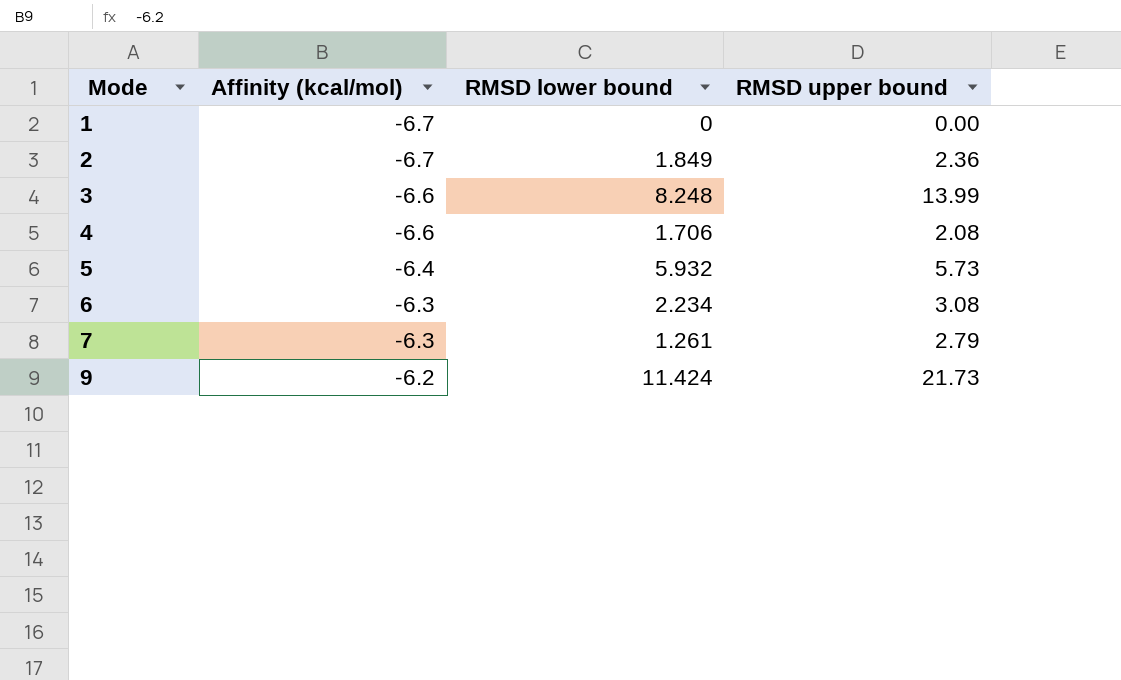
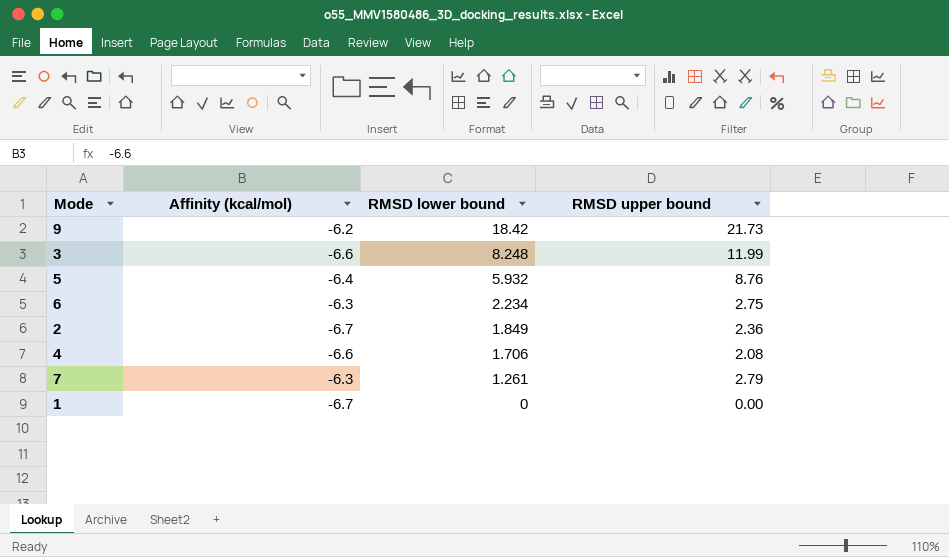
row order: Mode ascending -> RMSD lower bound descending
9 | RMSD lower bound: 11.424 -> 18.42
3 | RMSD upper bound: 13.99 -> 11.99
5 | RMSD upper bound: 5.73 -> 8.76
6 | RMSD upper bound: 3.08 -> 2.75

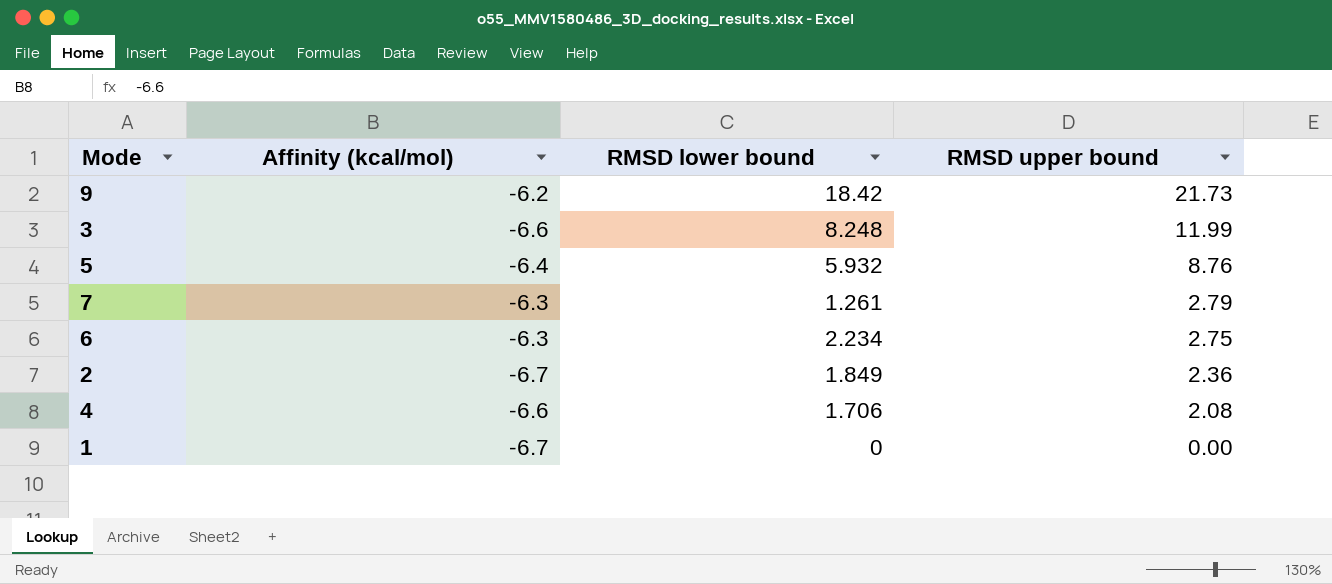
row order: RMSD lower bound descending -> RMSD upper bound descending

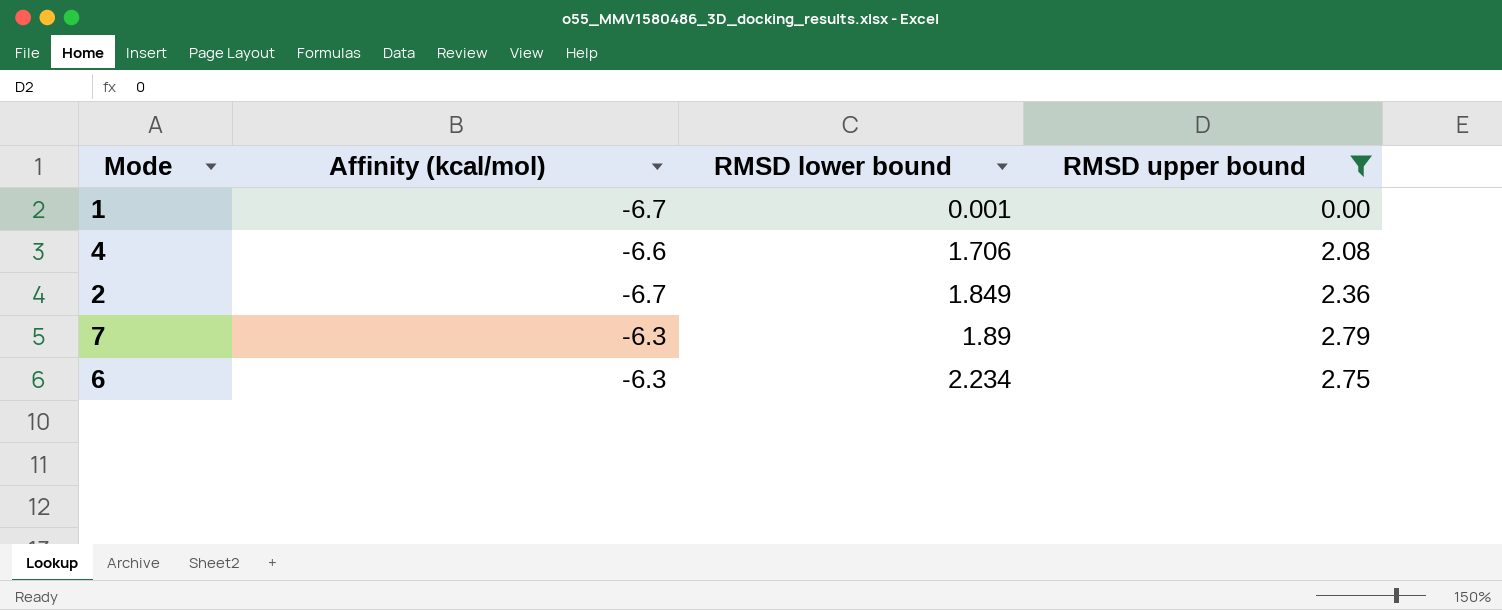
filter: none -> RMSD upper bound <= 2.79
row order: RMSD upper bound descending -> RMSD lower bound ascending
1 | RMSD lower bound: 0 -> 0.001
7 | RMSD lower bound: 1.261 -> 1.89

